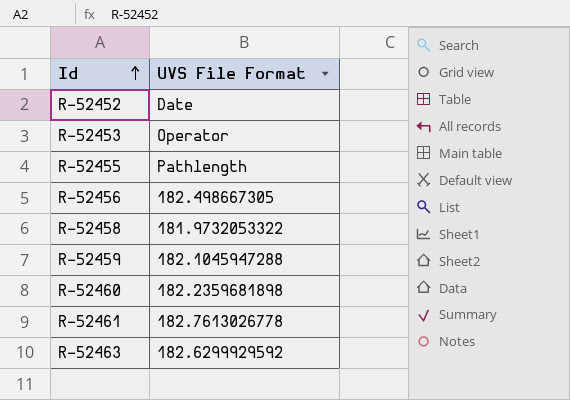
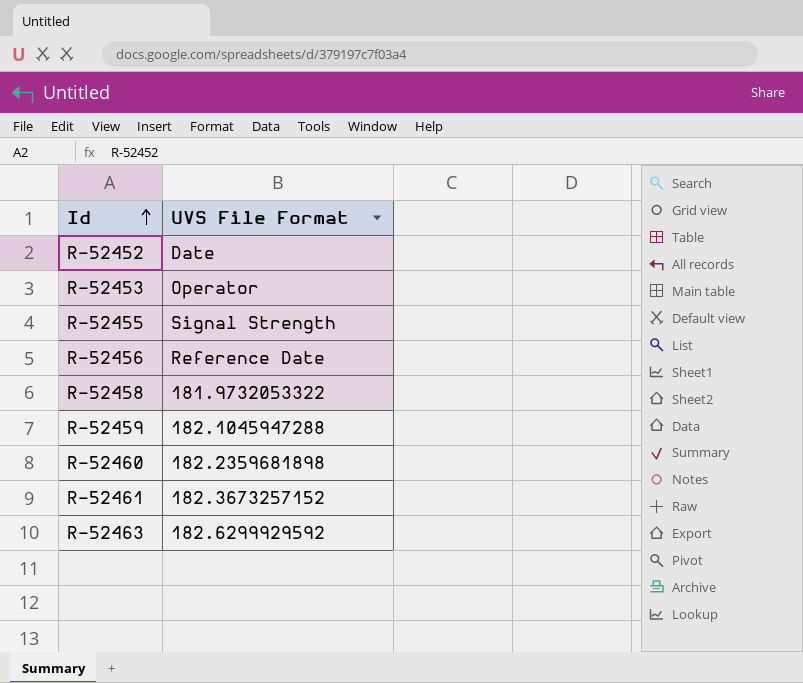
R-52455 | UVS File Format: Pathlength -> Signal Strength
R-52456 | UVS File Format: 182.498667305 -> Reference Date
R-52461 | UVS File Format: 182.7613026778 -> 182.3673257152

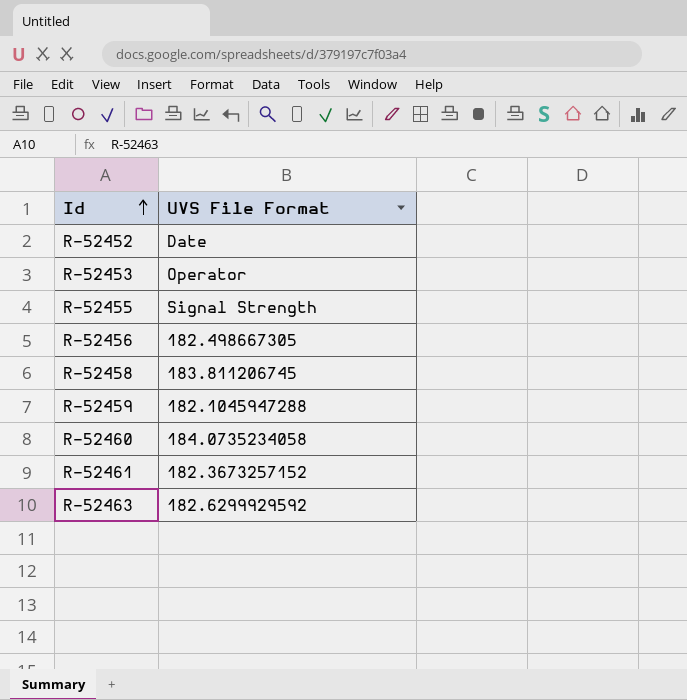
R-52456 | UVS File Format: Reference Date -> 182.498667305
R-52458 | UVS File Format: 181.9732053322 -> 183.811206745
R-52460 | UVS File Format: 182.2359681898 -> 184.0735234058

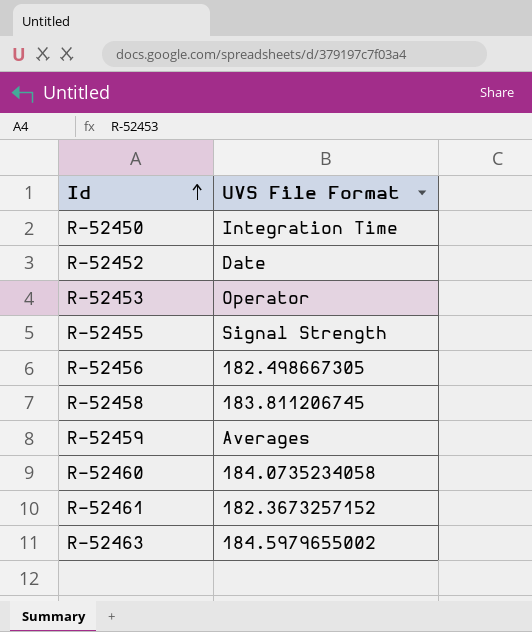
row R-52450: none -> Integration Time
R-52459 | UVS File Format: 182.1045947288 -> Averages
R-52463 | UVS File Format: 182.6299929592 -> 184.5979655002

